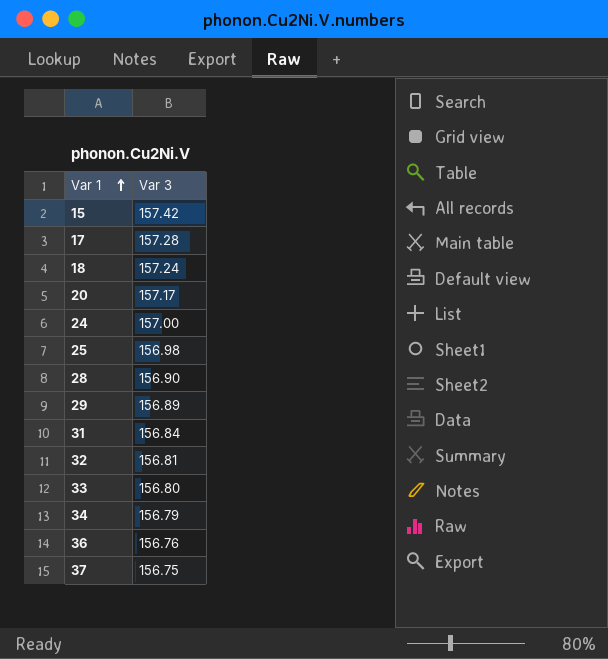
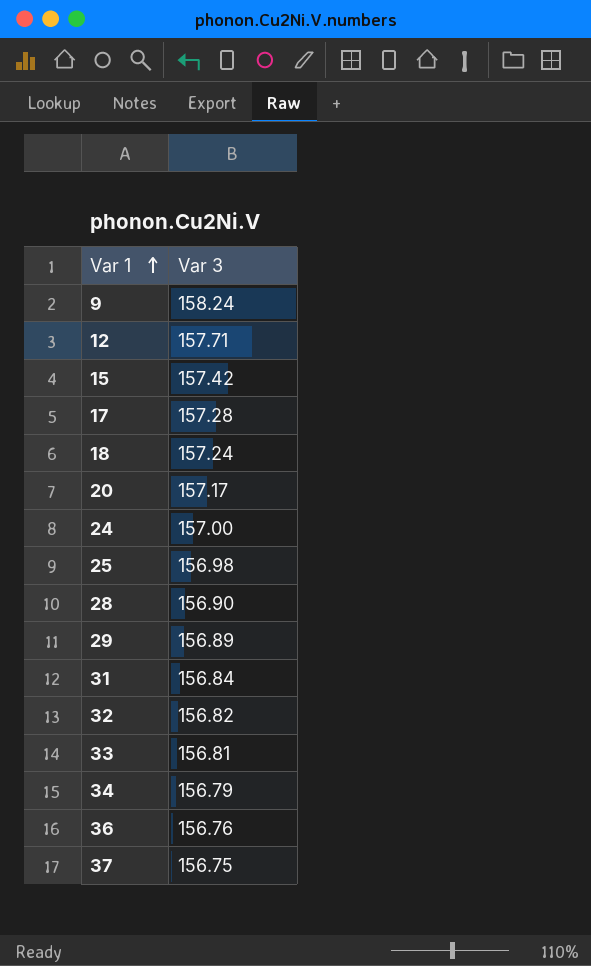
row 9: none -> 158.24
row 12: none -> 157.71
32 | Var 3: 156.81 -> 156.82
33 | Var 3: 156.80 -> 156.81

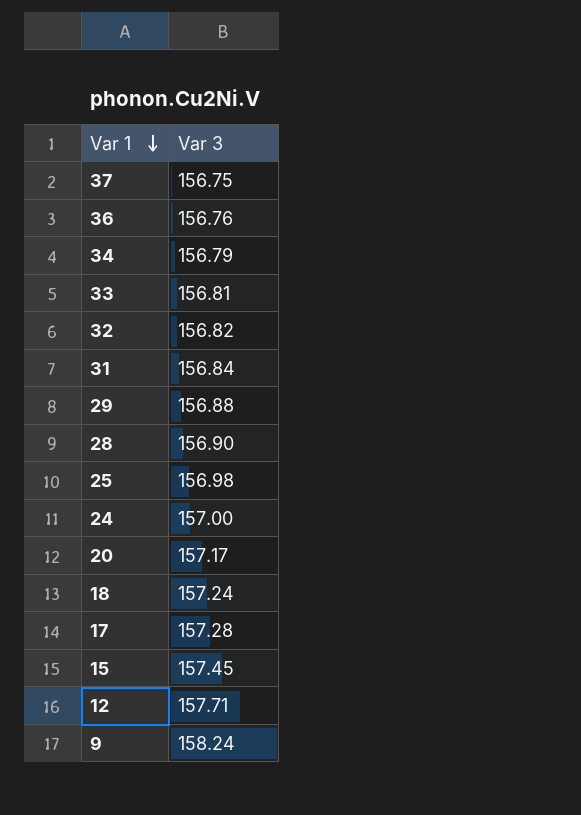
row order: Var 1 ascending -> Var 1 descending
29 | Var 3: 156.89 -> 156.88
15 | Var 3: 157.42 -> 157.45

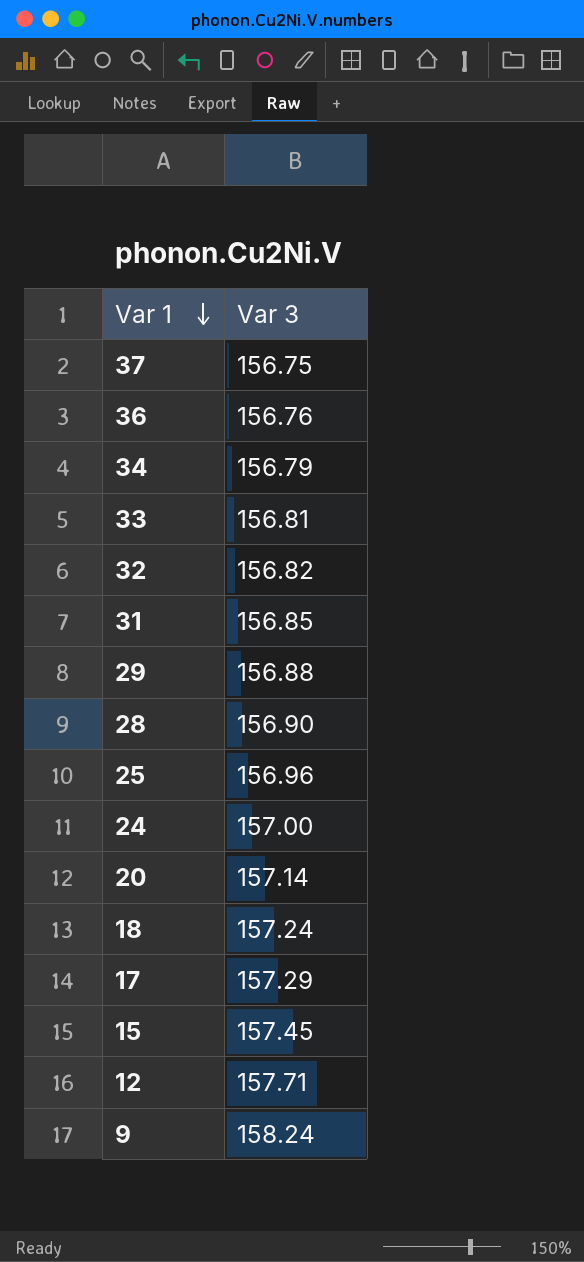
31 | Var 3: 156.84 -> 156.85
25 | Var 3: 156.98 -> 156.96
20 | Var 3: 157.17 -> 157.14
17 | Var 3: 157.28 -> 157.29

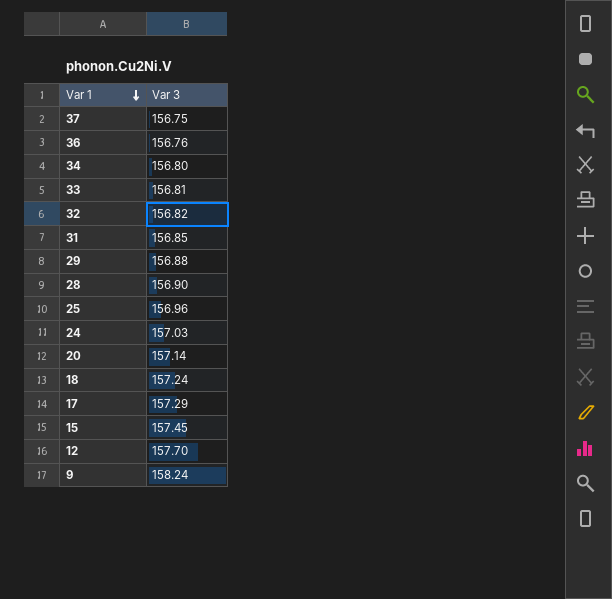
34 | Var 3: 156.79 -> 156.80
24 | Var 3: 157.00 -> 157.03
12 | Var 3: 157.71 -> 157.70

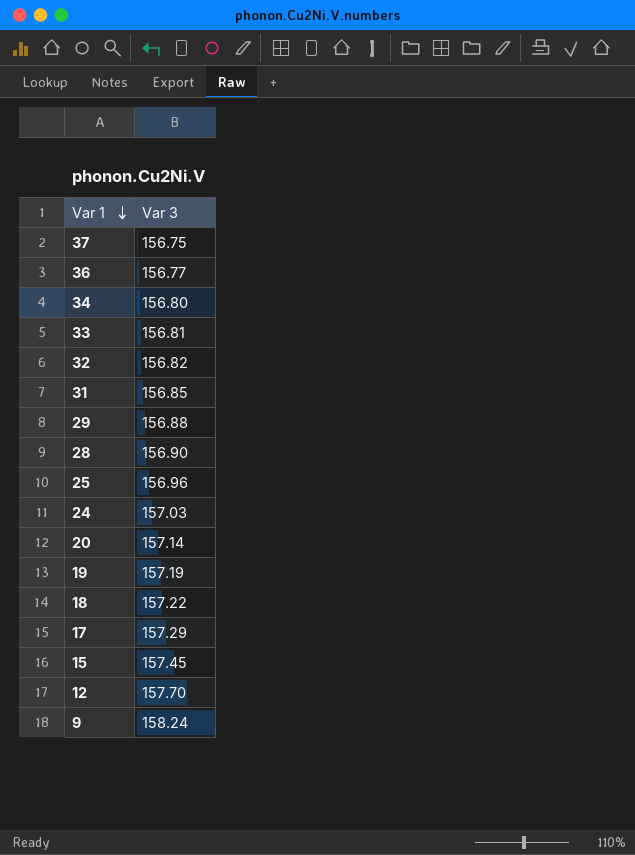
36 | Var 3: 156.76 -> 156.77
row 19: none -> 157.19
18 | Var 3: 157.24 -> 157.22

